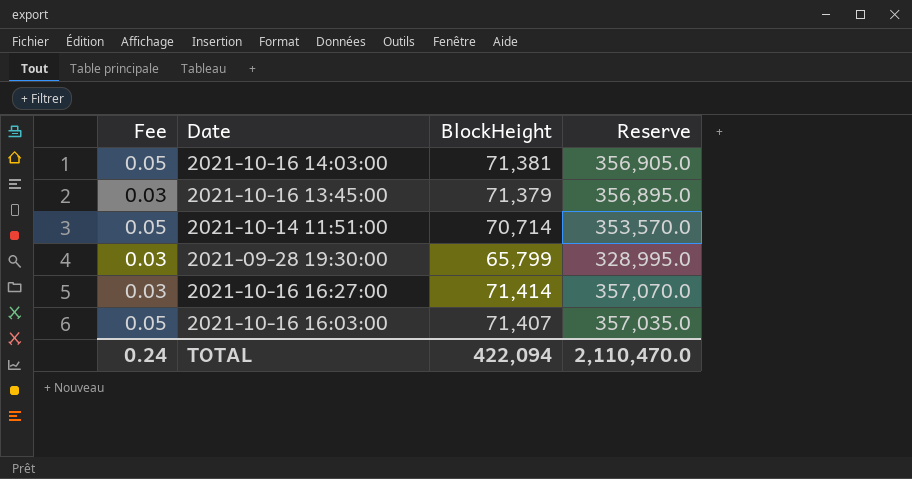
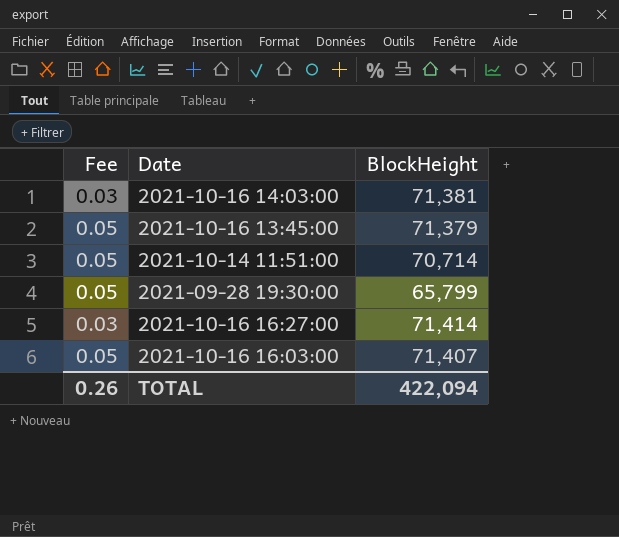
column Reserve | formula: [BlockHeight] * 5 -> none
2021-10-16 14:03:00 | Fee: 0.05 -> 0.03
2021-10-16 13:45:00 | Fee: 0.03 -> 0.05
2021-09-28 19:30:00 | Fee: 0.03 -> 0.05
TOTAL | Fee: 0.24 -> 0.26

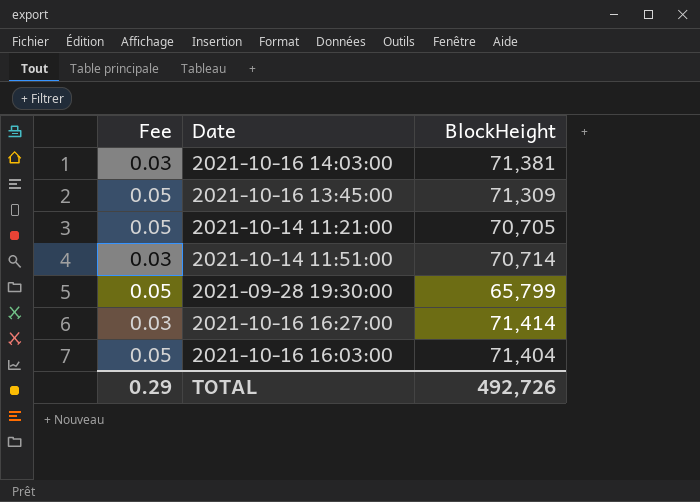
2021-10-16 13:45:00 | BlockHeight: 71,379 -> 71,309
row 2021-10-14 11:21:00: none -> 0.05 | 70,705
2021-10-14 11:51:00 | Fee: 0.05 -> 0.03
2021-10-16 16:03:00 | BlockHeight: 71,407 -> 71,404
TOTAL | Fee: 0.26 -> 0.29
TOTAL | BlockHeight: 422,094 -> 492,726

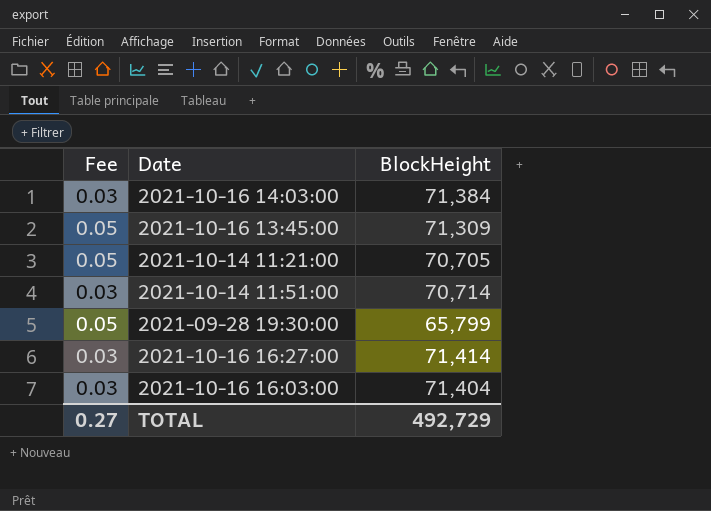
2021-10-16 14:03:00 | BlockHeight: 71,381 -> 71,384
2021-10-16 16:03:00 | Fee: 0.05 -> 0.03
TOTAL | Fee: 0.29 -> 0.27
TOTAL | BlockHeight: 492,726 -> 492,729

